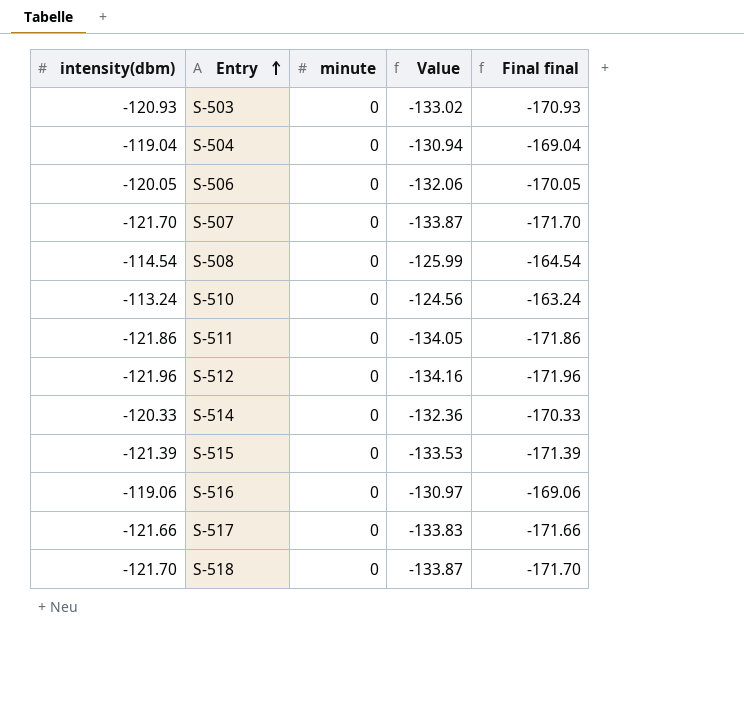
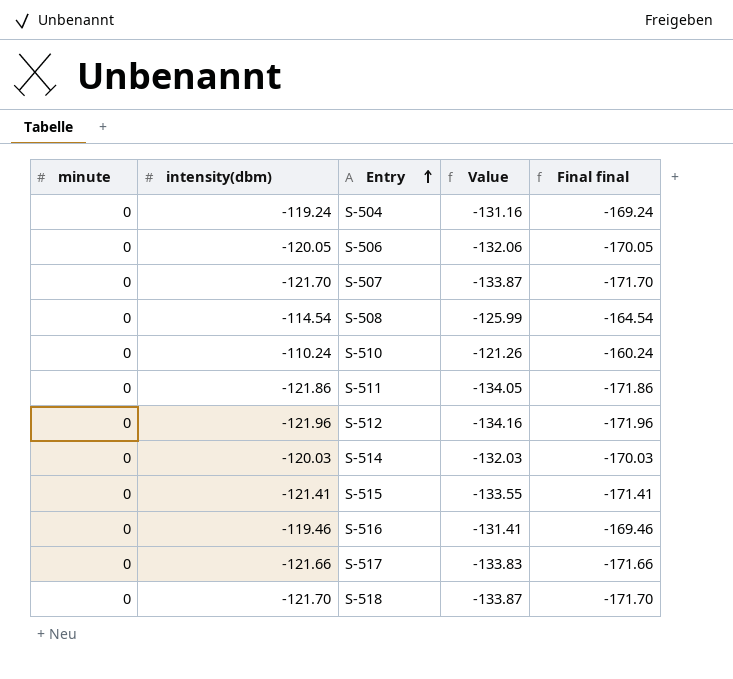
column minute | position: 3 -> 1
row S-503: -120.93 | 0 | -133.02 | -170.93 -> none
S-504 | intensity(dbm): -119.04 -> -119.24
S-504 | Value: -130.94 -> -131.16
S-504 | Final final: -169.04 -> -169.24
S-510 | intensity(dbm): -113.24 -> -110.24
S-510 | Value: -124.56 -> -121.26
S-510 | Final final: -163.24 -> -160.24
S-514 | intensity(dbm): -120.33 -> -120.03
S-514 | Value: -132.36 -> -132.03
S-514 | Final final: -170.33 -> -170.03
S-515 | intensity(dbm): -121.39 -> -121.41
S-515 | Value: -133.53 -> -133.55
S-515 | Final final: -171.39 -> -171.41
S-516 | intensity(dbm): -119.06 -> -119.46
S-516 | Value: -130.97 -> -131.41
S-516 | Final final: -169.06 -> -169.46

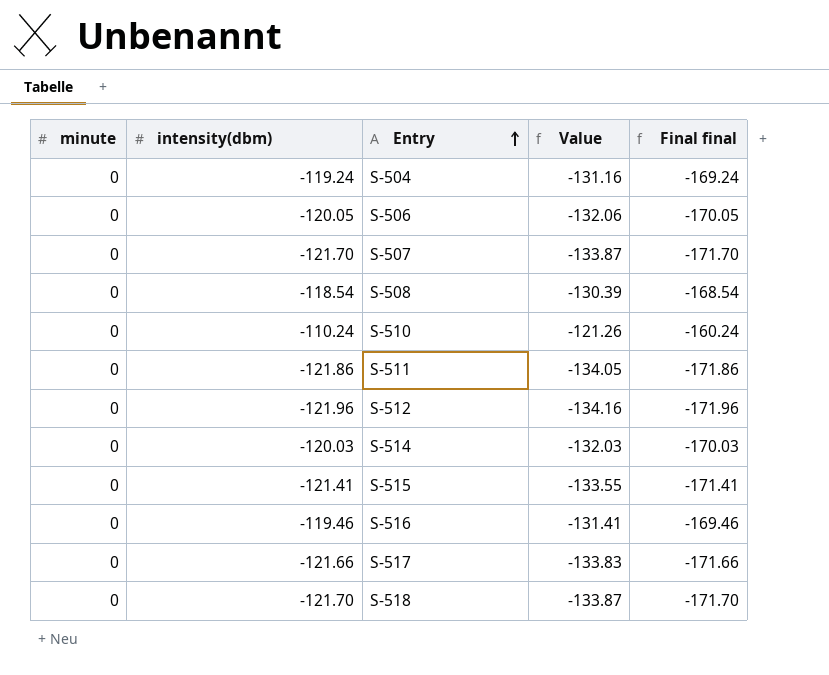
S-508 | intensity(dbm): -114.54 -> -118.54
S-508 | Value: -125.99 -> -130.39
S-508 | Final final: -164.54 -> -168.54

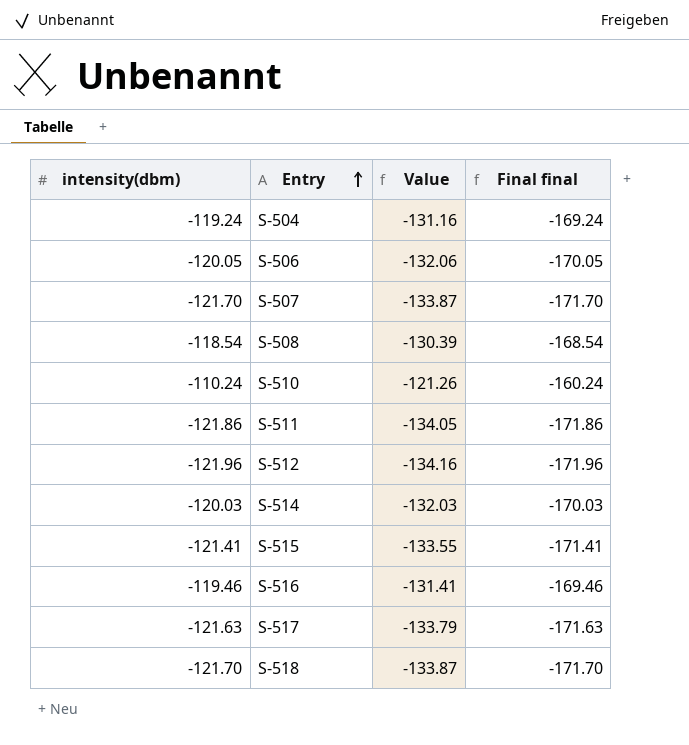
column minute | position: 1 -> none
S-517 | intensity(dbm): -121.66 -> -121.63
S-517 | Value: -133.83 -> -133.79
S-517 | Final final: -171.66 -> -171.63

